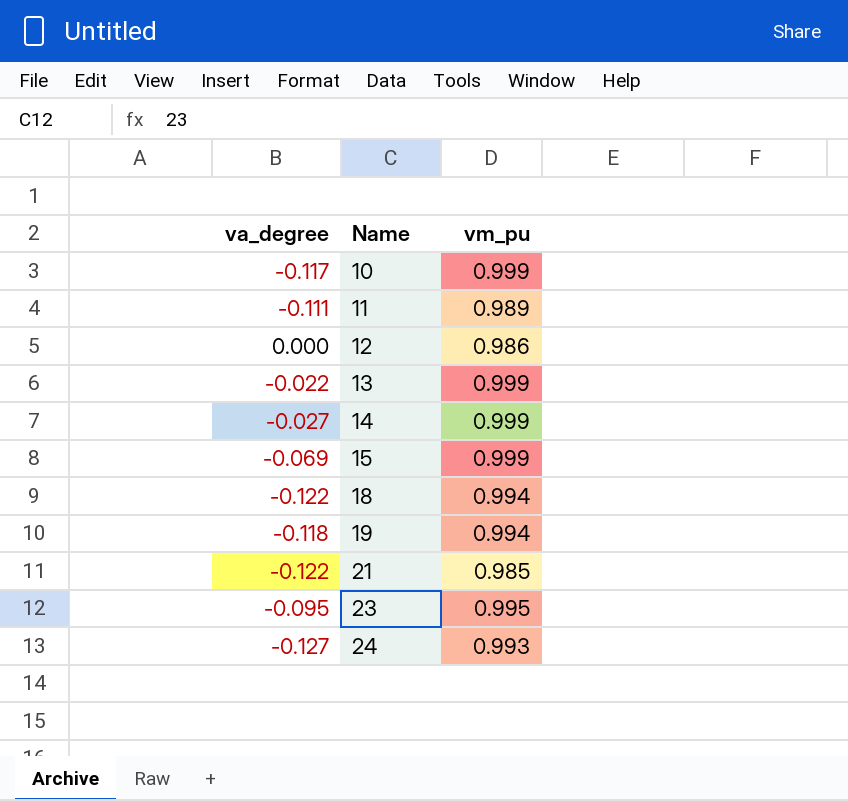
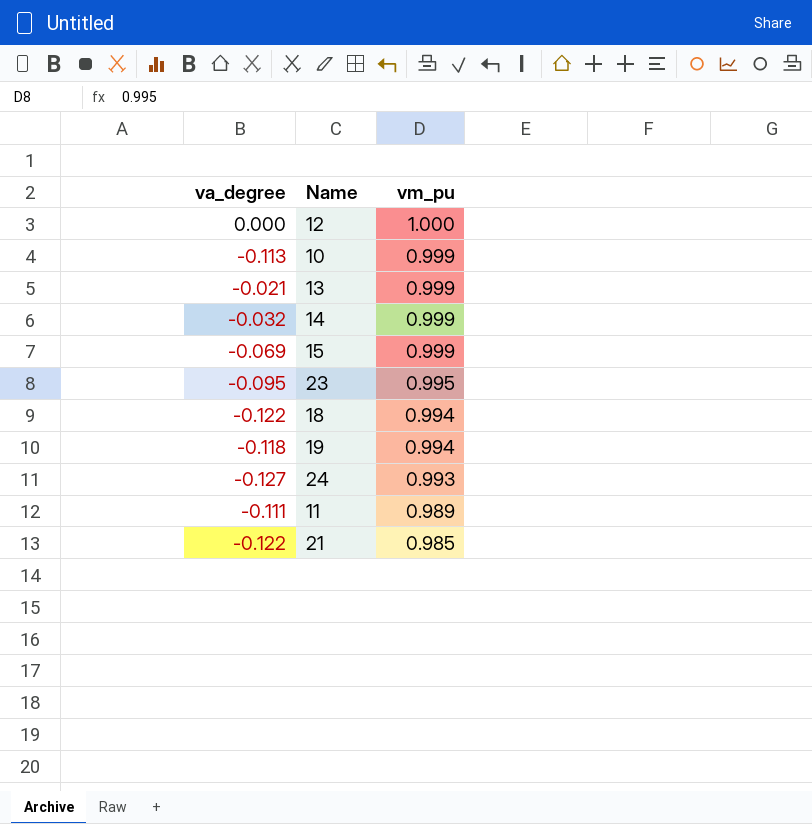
row order: Name ascending -> vm_pu descending
12 | vm_pu: 0.986 -> 1.000
10 | va_degree: -0.117 -> -0.113
13 | va_degree: -0.022 -> -0.021
14 | va_degree: -0.027 -> -0.032

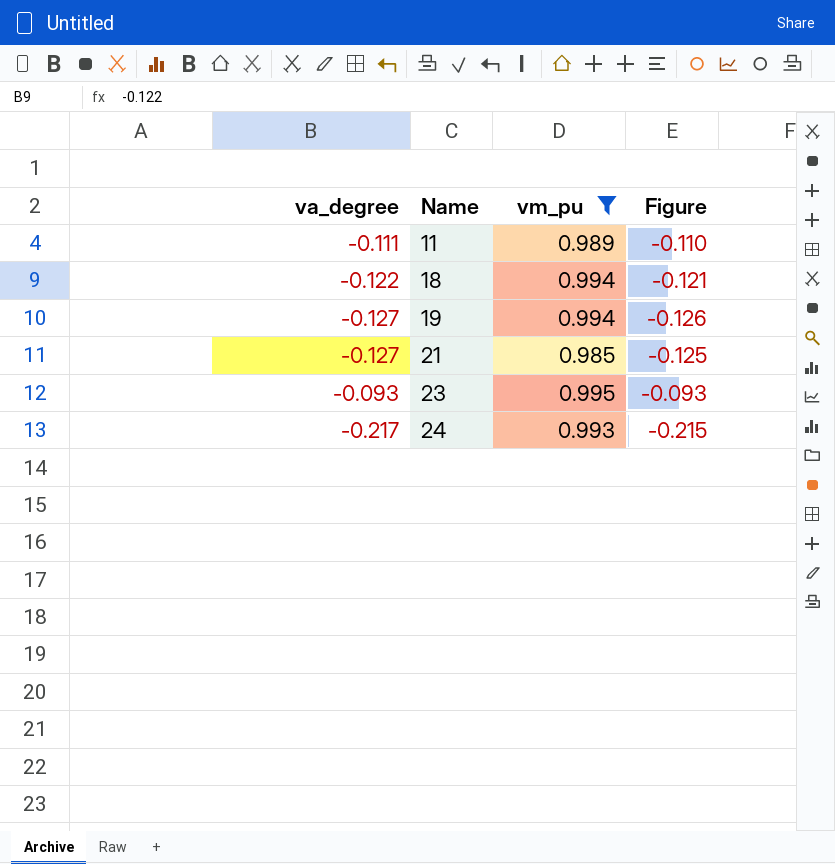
filter: none -> vm_pu <= 0.995
row order: vm_pu descending -> Name ascending
column Figure | formula: none -> [va_degree] * [vm_pu]
19 | va_degree: -0.118 -> -0.127
21 | va_degree: -0.122 -> -0.127
23 | va_degree: -0.095 -> -0.093
24 | va_degree: -0.127 -> -0.217

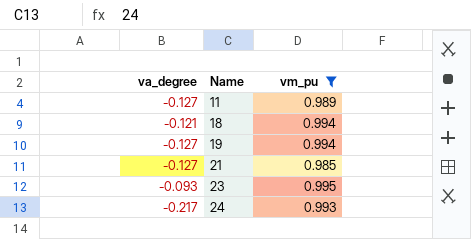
column Figure | formula: [va_degree] * [vm_pu] -> none
11 | va_degree: -0.111 -> -0.127
18 | va_degree: -0.122 -> -0.121

